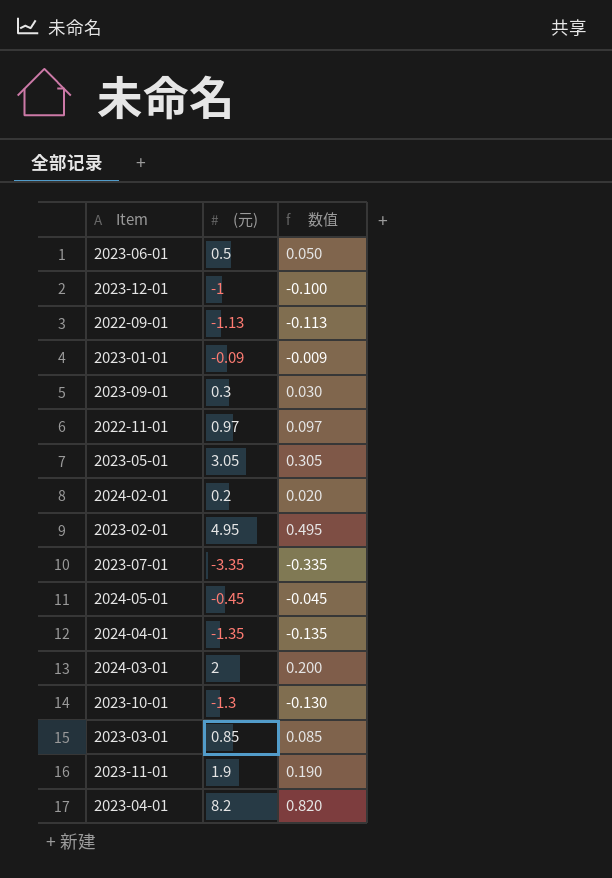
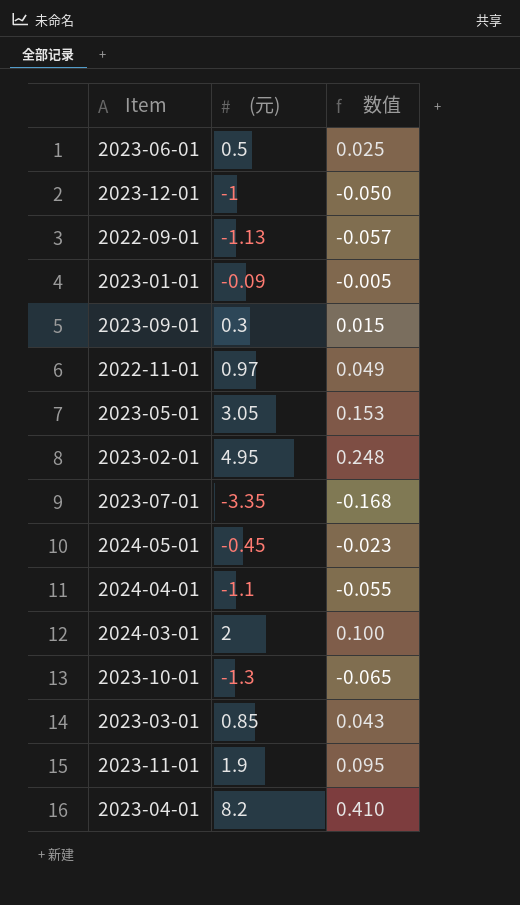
column 数值 | formula: [(元)] * 0.1 -> [(元)] * 0.05
row 2024-02-01: 0.2 | 0.020 -> none
2024-04-01 | (元): -1.35 -> -1.1

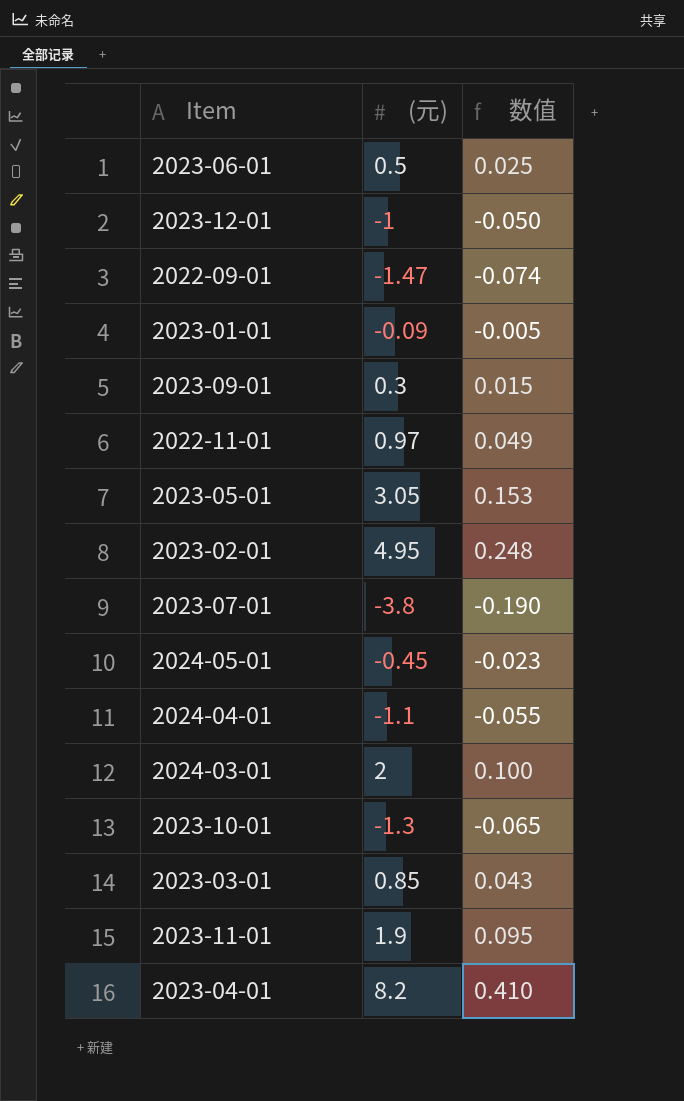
2022-09-01 | (元): -1.13 -> -1.47
2022-09-01 | 数值: -0.057 -> -0.074
2023-07-01 | (元): -3.35 -> -3.8
2023-07-01 | 数值: -0.168 -> -0.190

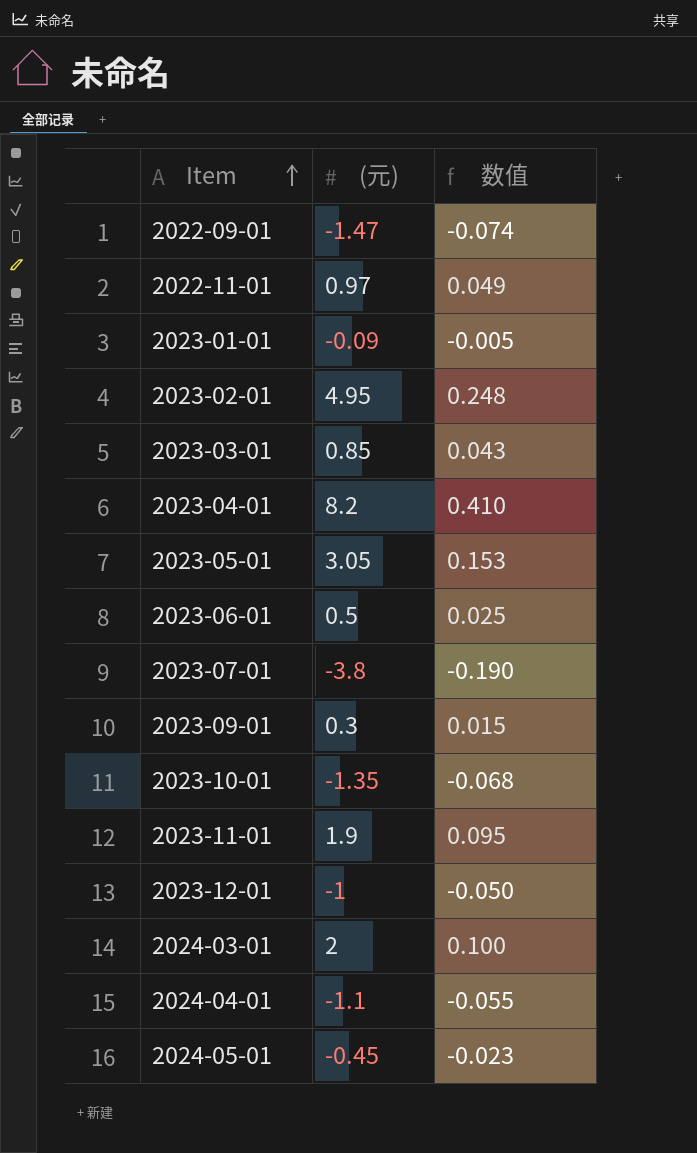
row order: none -> Item ascending
2023-10-01 | (元): -1.3 -> -1.35
2023-10-01 | 数值: -0.065 -> -0.068

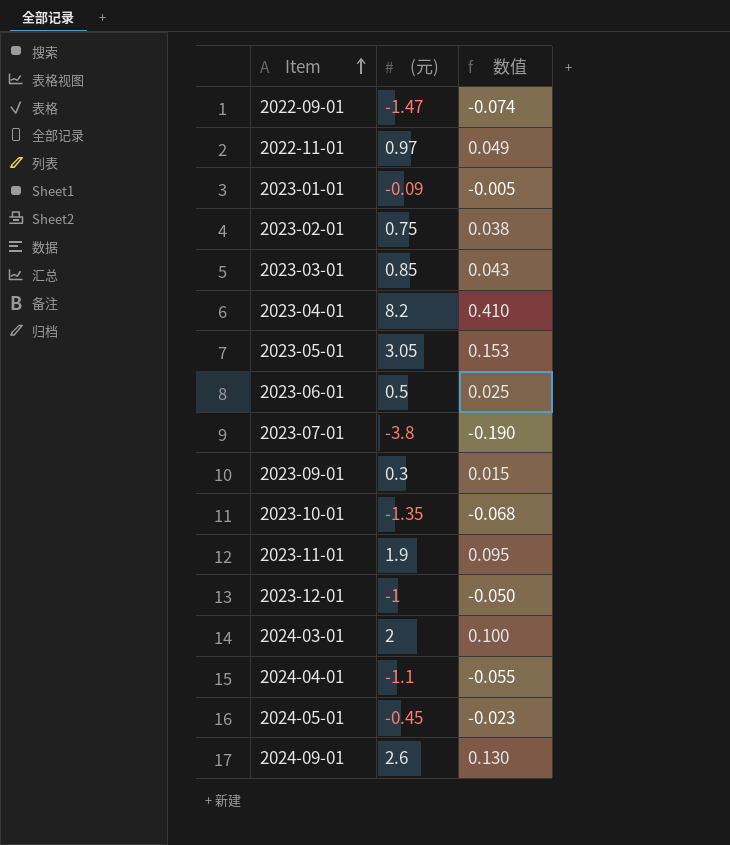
2023-02-01 | (元): 4.95 -> 0.75
2023-02-01 | 数值: 0.248 -> 0.038
row 2024-09-01: none -> 2.6 | 0.130

